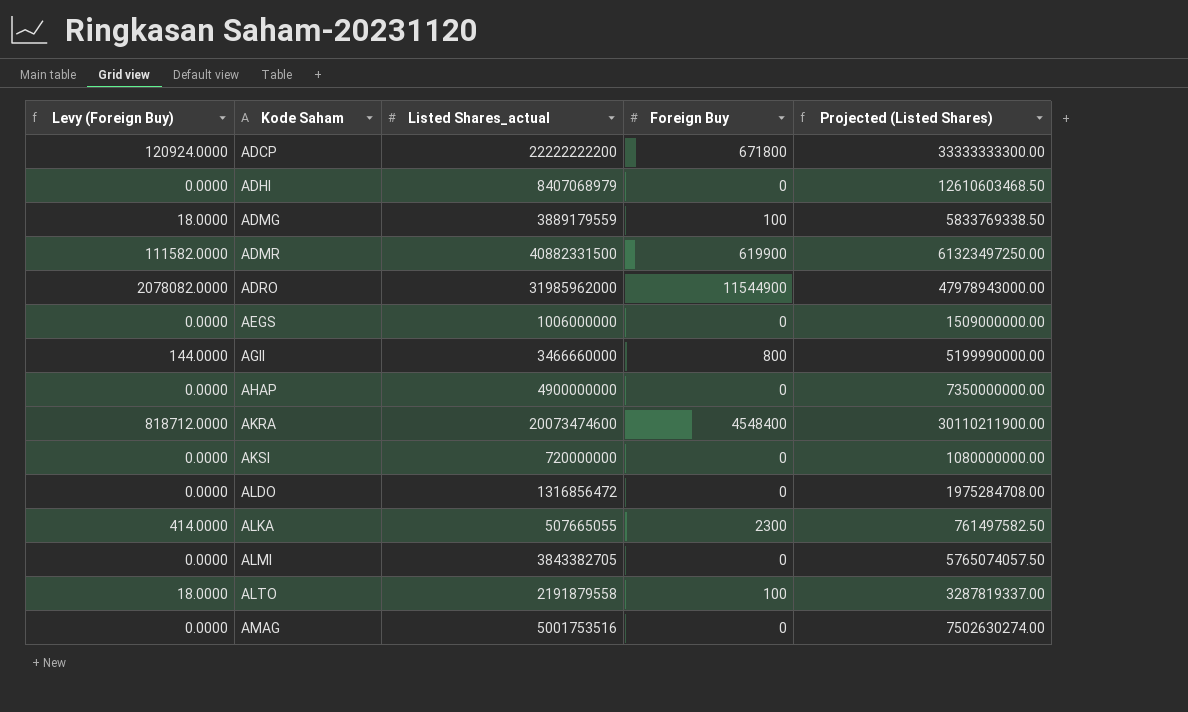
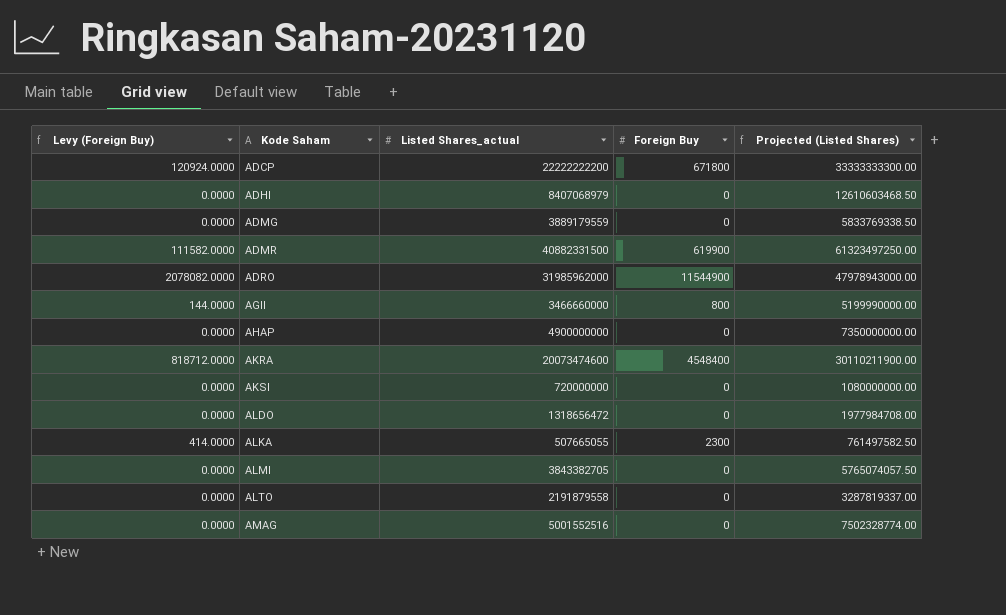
row AEGS: 0.0000 | 1006000000 | 0 | 1509000000.00 -> none
ADMG | Levy (Foreign Buy): 18.0000 -> 0.0000
ADMG | Foreign Buy: 100 -> 0
ALDO | Listed Shares_actual: 1316856472 -> 1318656472
ALDO | Projected (Listed Shares): 1975284708.00 -> 1977984708.00
ALTO | Levy (Foreign Buy): 18.0000 -> 0.0000
ALTO | Foreign Buy: 100 -> 0
AMAG | Listed Shares_actual: 5001753516 -> 5001552516
AMAG | Projected (Listed Shares): 7502630274.00 -> 7502328774.00

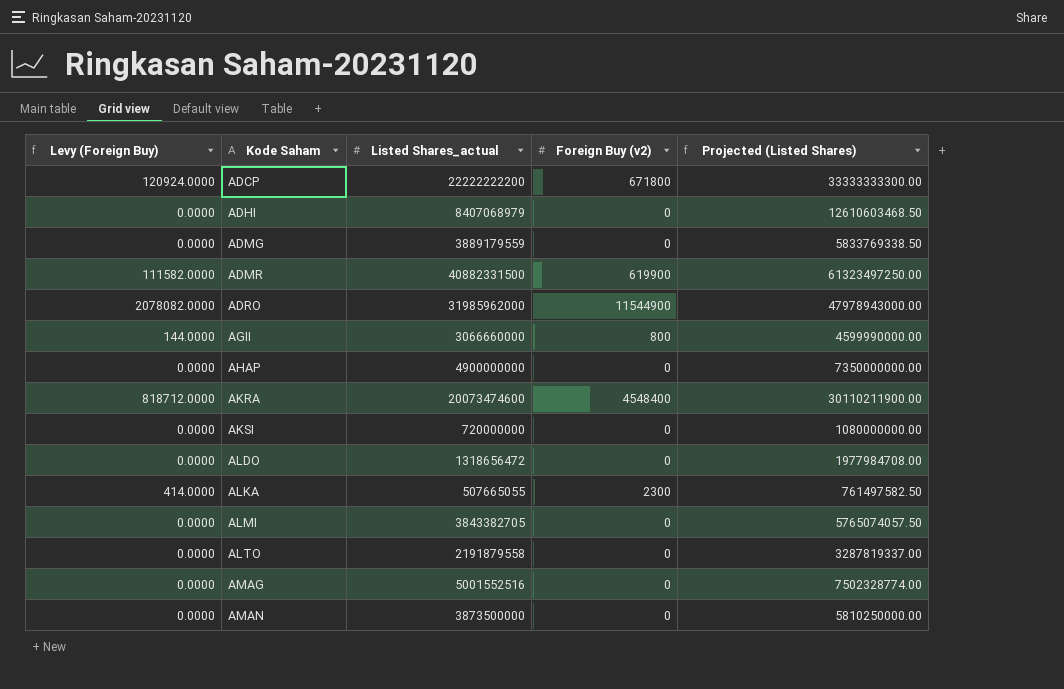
column name: Foreign Buy -> Foreign Buy (v2)
AGII | Listed Shares_actual: 3466660000 -> 3066660000
AGII | Projected (Listed Shares): 5199990000.00 -> 4599990000.00
row AMAN: none -> 0.0000 | 3873500000 | 0 | 5810250000.00

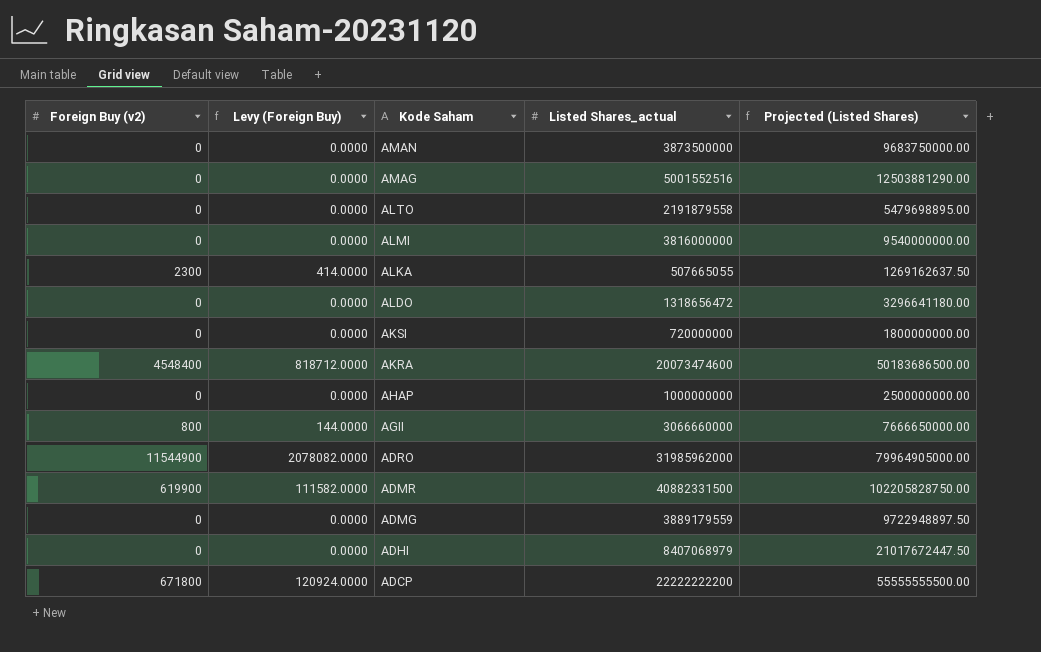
row order: Kode Saham ascending -> Kode Saham descending
column Foreign Buy (v2) | position: 4 -> 1
column Projected (Listed Shares) | formula: [Listed Shares_actual] * 1.5 -> [Listed Shares_actual] * 2.5
ALMI | Listed Shares_actual: 3843382705 -> 3816000000
AHAP | Listed Shares_actual: 4900000000 -> 1000000000

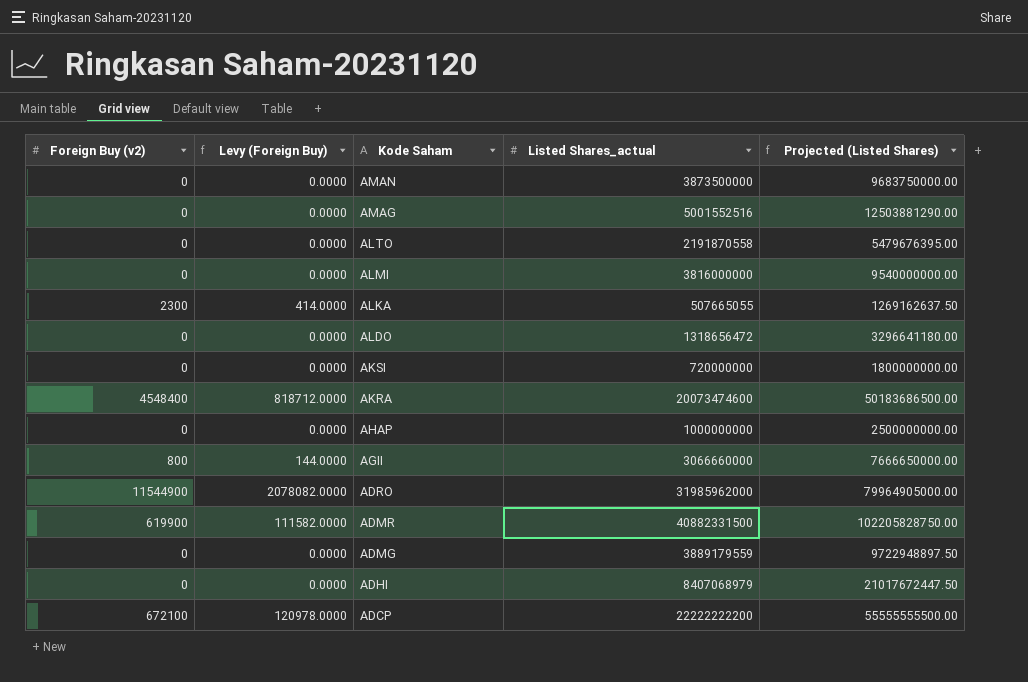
ALTO | Listed Shares_actual: 2191879558 -> 2191870558
ALTO | Projected (Listed Shares): 5479698895.00 -> 5479676395.00
ADCP | Foreign Buy (v2): 671800 -> 672100
ADCP | Levy (Foreign Buy): 120924.0000 -> 120978.0000

